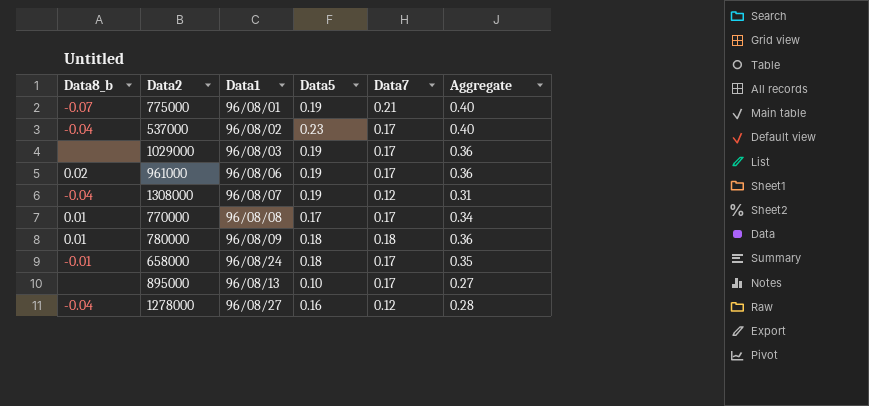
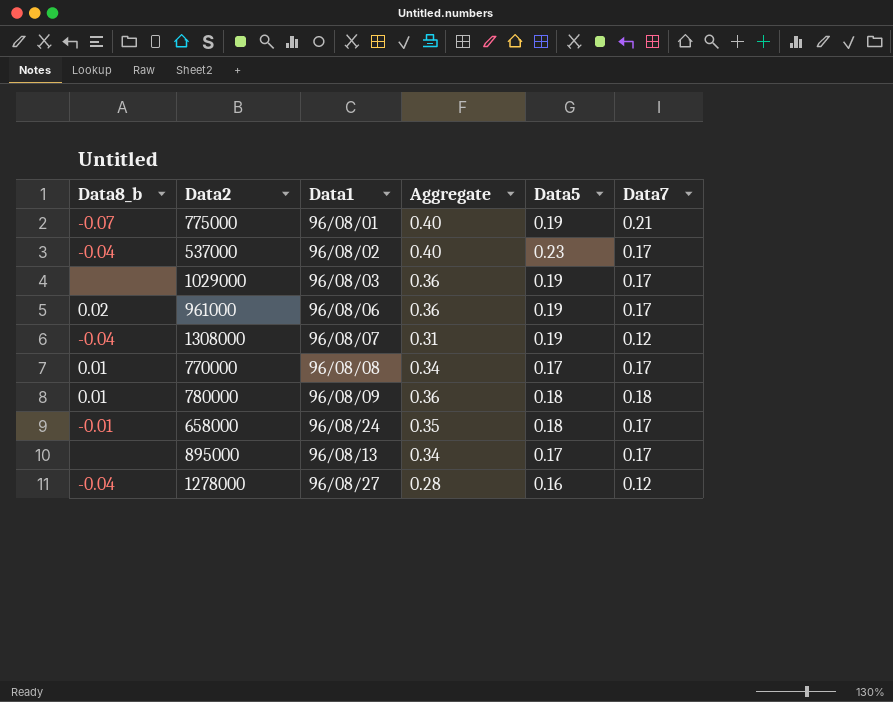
column Aggregate | position: 6 -> 4
895000 | Aggregate: 0.27 -> 0.34
895000 | Data5: 0.10 -> 0.17

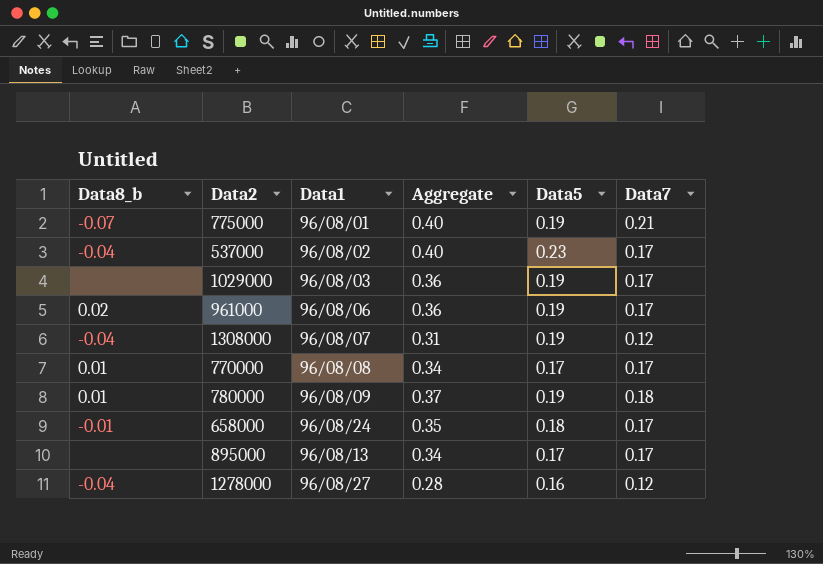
780000 | Aggregate: 0.36 -> 0.37
780000 | Data5: 0.18 -> 0.19

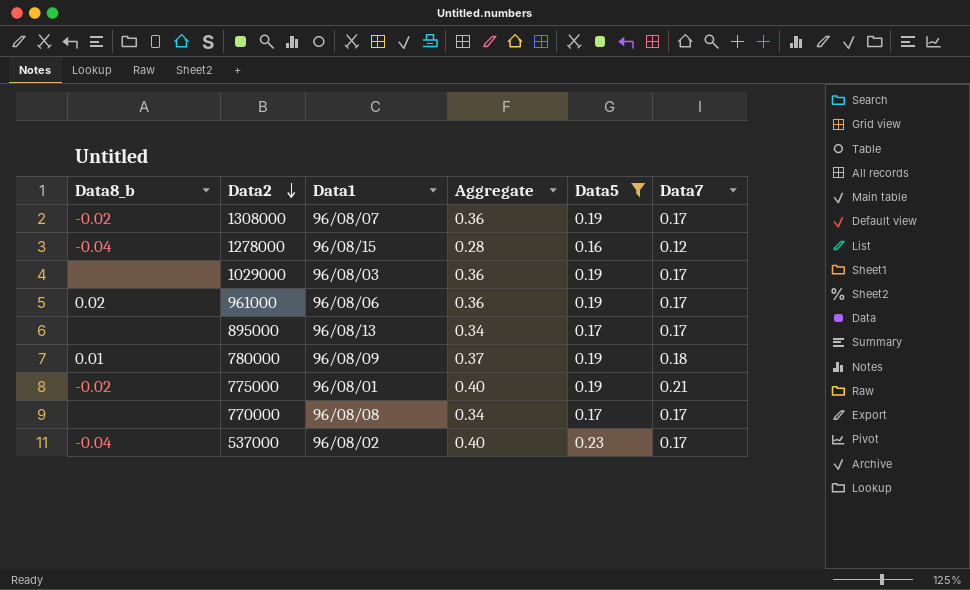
filter: none -> Data5 != 0.18
row order: none -> Data2 descending
1308000 | Data8_b: -0.04 -> -0.02
1308000 | Aggregate: 0.31 -> 0.36
1308000 | Data7: 0.12 -> 0.17
1278000 | Data1: 96/08/27 -> 96/08/15
775000 | Data8_b: -0.07 -> -0.02
770000 | Data8_b: 0.01 -> none

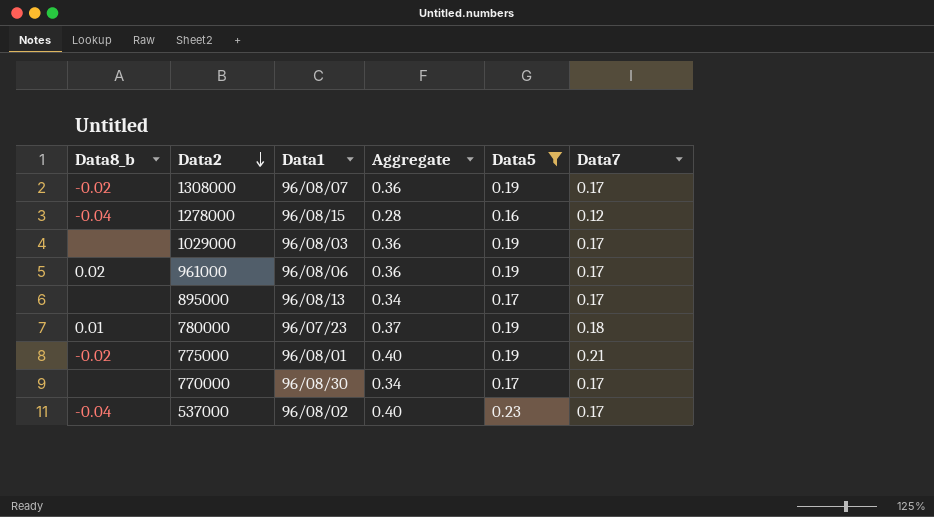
780000 | Data1: 96/08/09 -> 96/07/23
770000 | Data1: 96/08/08 -> 96/08/30

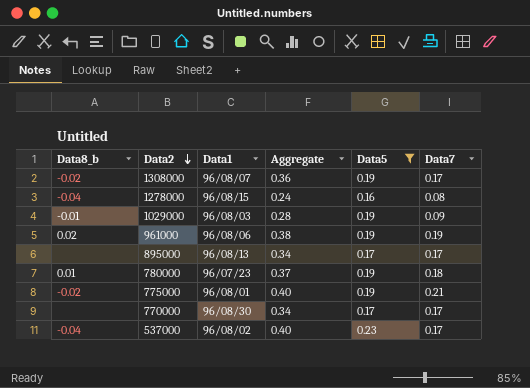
1278000 | Aggregate: 0.28 -> 0.24
1278000 | Data7: 0.12 -> 0.08
1029000 | Data8_b: none -> -0.01
1029000 | Aggregate: 0.36 -> 0.28
1029000 | Data7: 0.17 -> 0.09
961000 | Aggregate: 0.36 -> 0.38
961000 | Data7: 0.17 -> 0.19

